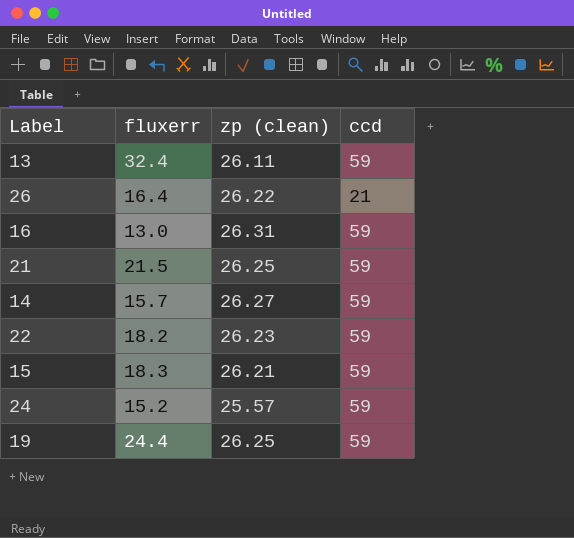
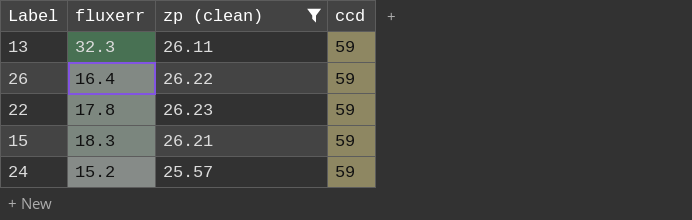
filter: none -> zp (clean) <= 26.23
13 | fluxerr: 32.4 -> 32.3
26 | ccd: 21 -> 59
22 | fluxerr: 18.2 -> 17.8

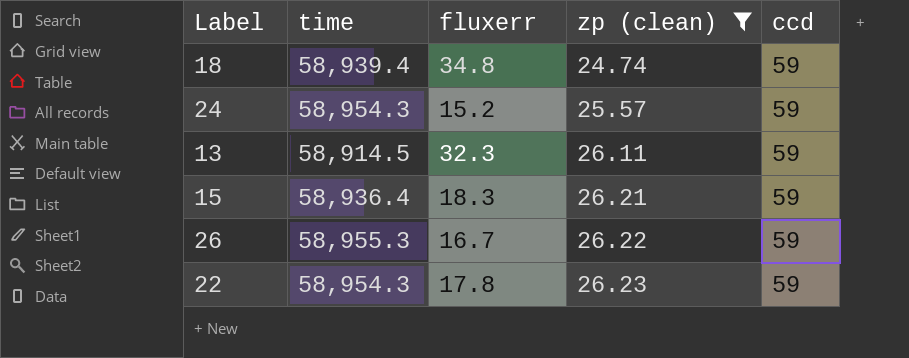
row order: none -> zp (clean) ascending
column time | position: none -> 2
row 18: none -> 58,939.4 | 34.8 | 24.74 | 59
26 | fluxerr: 16.4 -> 16.7

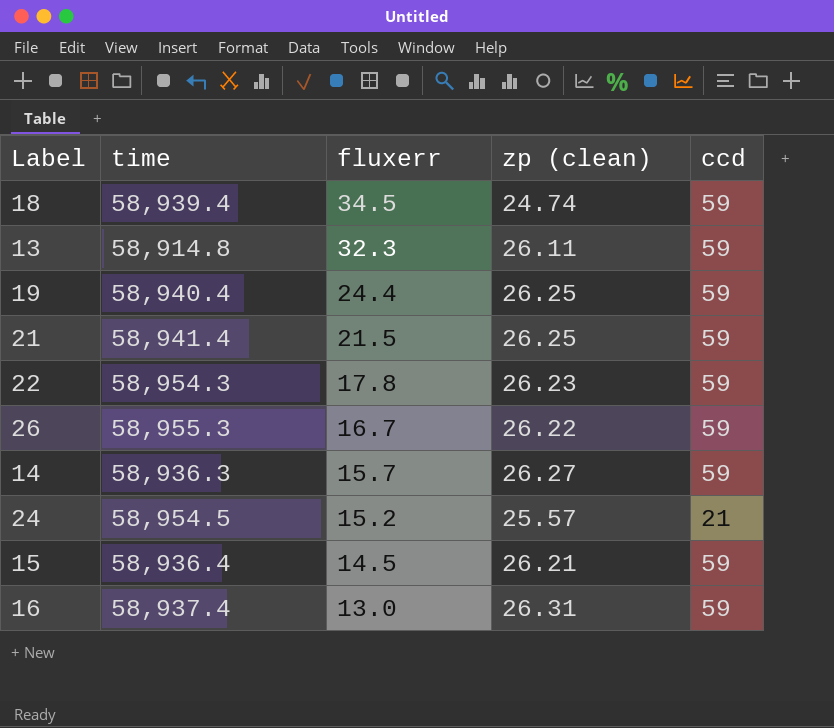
filter: zp (clean) <= 26.23 -> none
row order: zp (clean) ascending -> fluxerr descending
18 | fluxerr: 34.8 -> 34.5
13 | time: 58,914.5 -> 58,914.8
24 | time: 58,954.3 -> 58,954.5
24 | ccd: 59 -> 21
15 | fluxerr: 18.3 -> 14.5

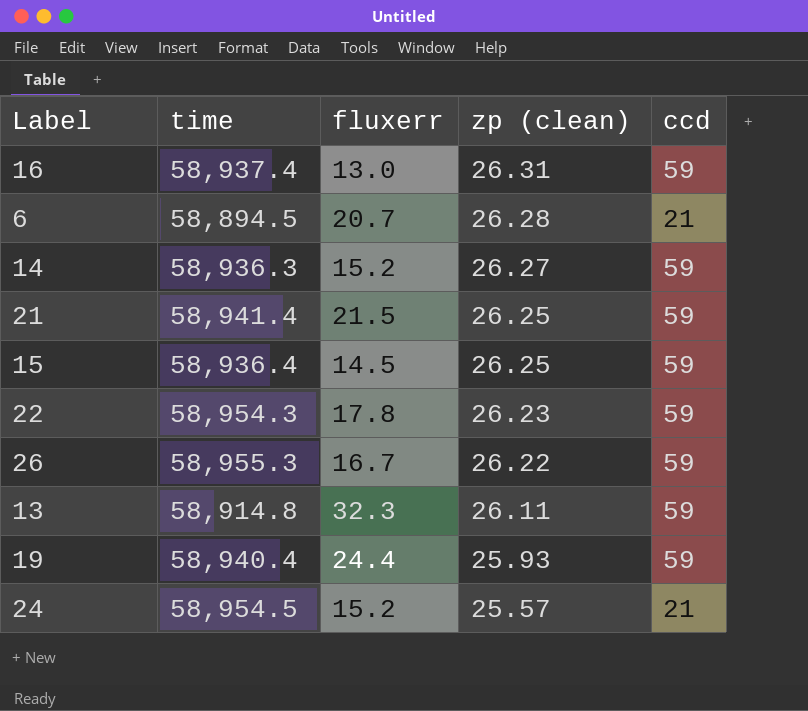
row order: fluxerr descending -> zp (clean) descending
row 18: 58,939.4 | 34.5 | 24.74 | 59 -> none
row 6: none -> 58,894.5 | 20.7 | 26.28 | 21
14 | fluxerr: 15.7 -> 15.2
15 | zp (clean): 26.21 -> 26.25
19 | zp (clean): 26.25 -> 25.93

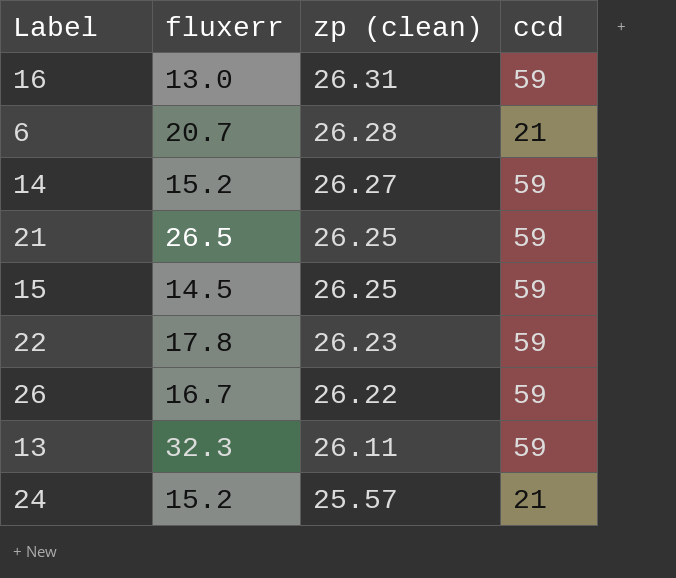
column time | position: 2 -> none
row 19: 58,940.4 | 24.4 | 25.93 | 59 -> none
21 | fluxerr: 21.5 -> 26.5

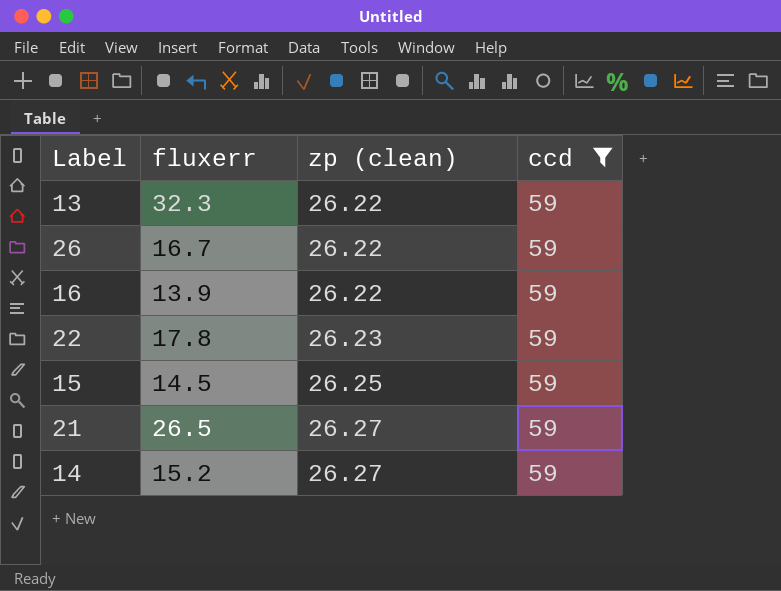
filter: none -> ccd = 59
row order: zp (clean) descending -> zp (clean) ascending
13 | zp (clean): 26.11 -> 26.22
16 | fluxerr: 13.0 -> 13.9
16 | zp (clean): 26.31 -> 26.22
21 | zp (clean): 26.25 -> 26.27

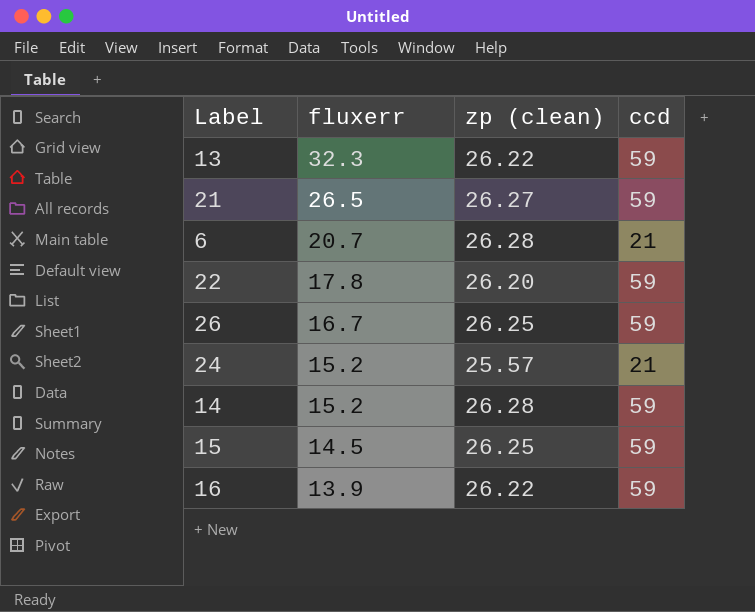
filter: ccd = 59 -> none
row order: zp (clean) ascending -> fluxerr descending
22 | zp (clean): 26.23 -> 26.20
26 | zp (clean): 26.22 -> 26.25
14 | zp (clean): 26.27 -> 26.28

